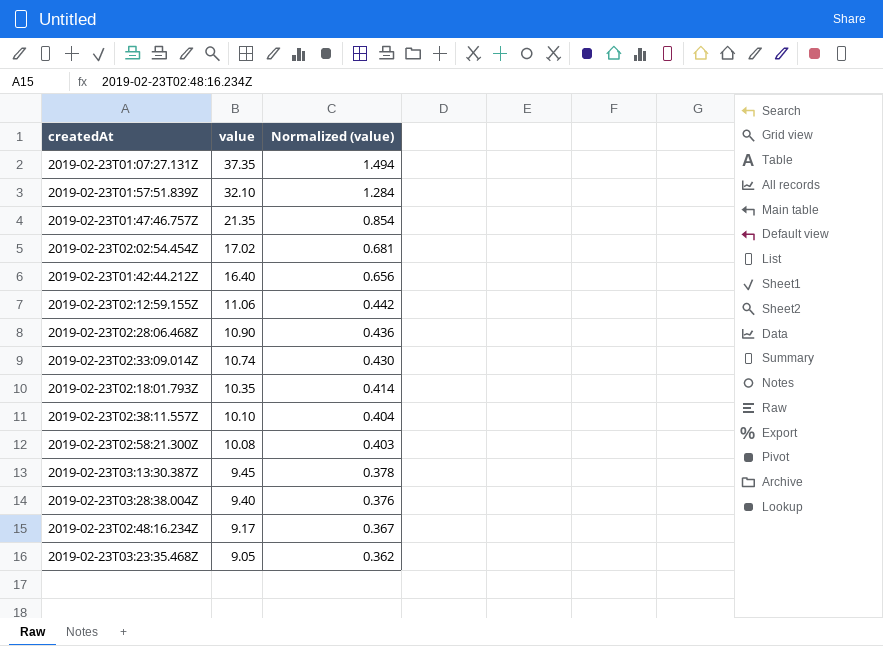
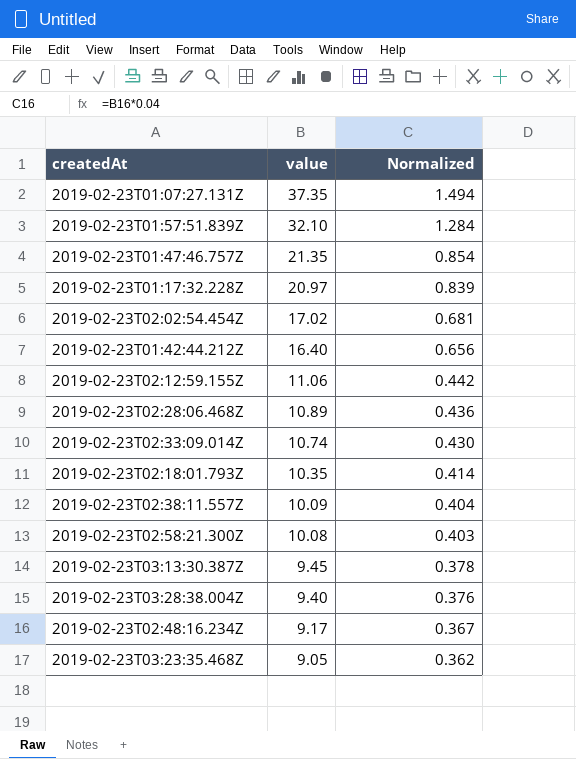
column name: Normalized (value) -> Normalized
row 2019-02-23T01:17:32.228Z: none -> 20.97 | 0.839
2019-02-23T02:28:06.468Z | value: 10.90 -> 10.89
2019-02-23T02:38:11.557Z | value: 10.10 -> 10.09

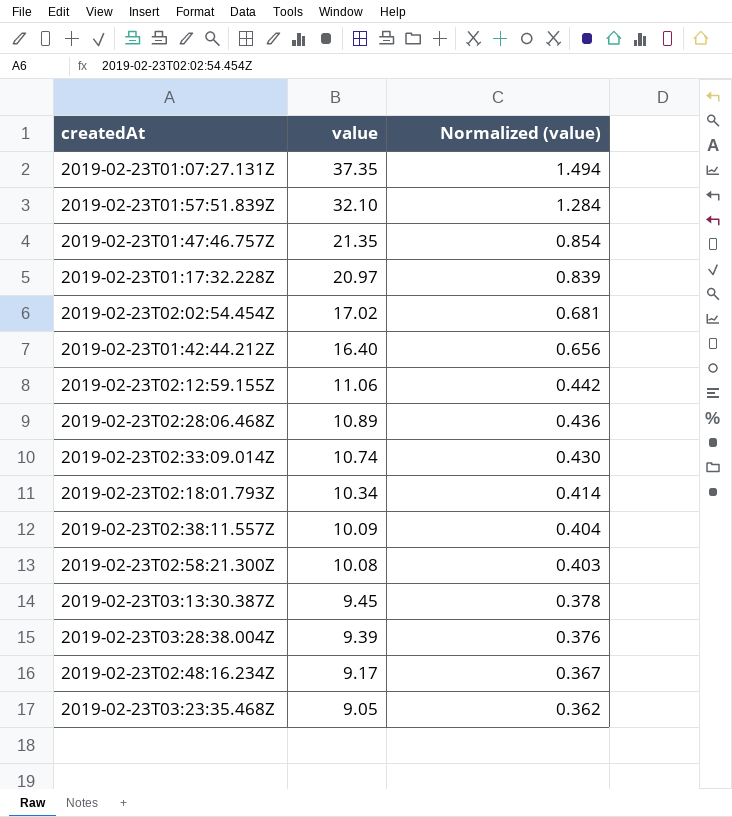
column name: Normalized -> Normalized (value)
2019-02-23T02:18:01.793Z | value: 10.35 -> 10.34
2019-02-23T03:28:38.004Z | value: 9.40 -> 9.39

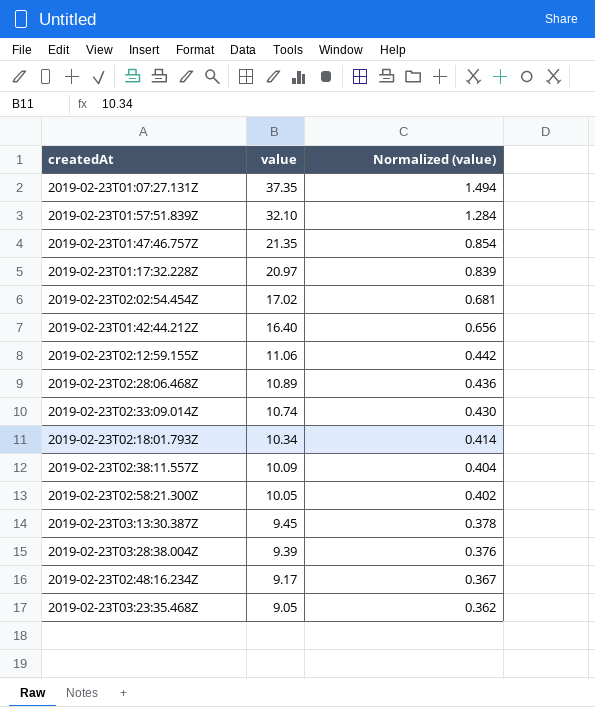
2019-02-23T02:58:21.300Z | value: 10.08 -> 10.05
2019-02-23T02:58:21.300Z | Normalized (value): 0.403 -> 0.402

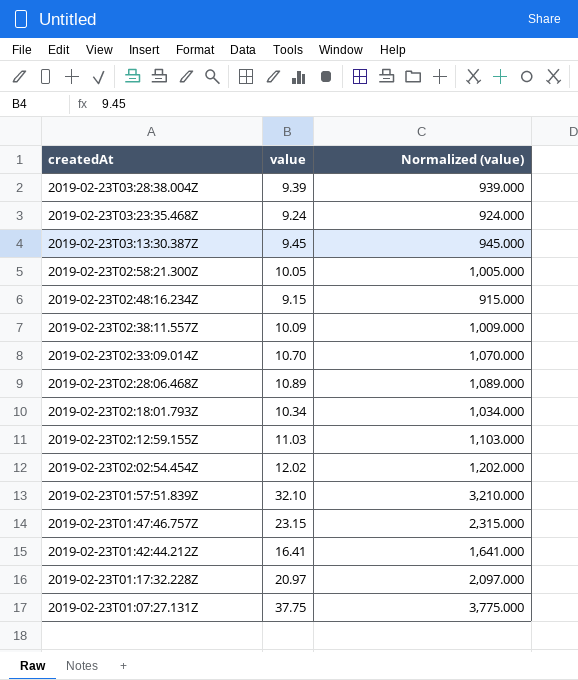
row order: value descending -> createdAt descending
column Normalized (value) | formula: [value] * 0.04 -> [value] * 100
2019-02-23T03:23:35.468Z | value: 9.05 -> 9.24
2019-02-23T02:48:16.234Z | value: 9.17 -> 9.15
2019-02-23T02:33:09.014Z | value: 10.74 -> 10.70
2019-02-23T02:12:59.155Z | value: 11.06 -> 11.03
2019-02-23T02:02:54.454Z | value: 17.02 -> 12.02
2019-02-23T01:47:46.757Z | value: 21.35 -> 23.15
2019-02-23T01:42:44.212Z | value: 16.40 -> 16.41
2019-02-23T01:07:27.131Z | value: 37.35 -> 37.75

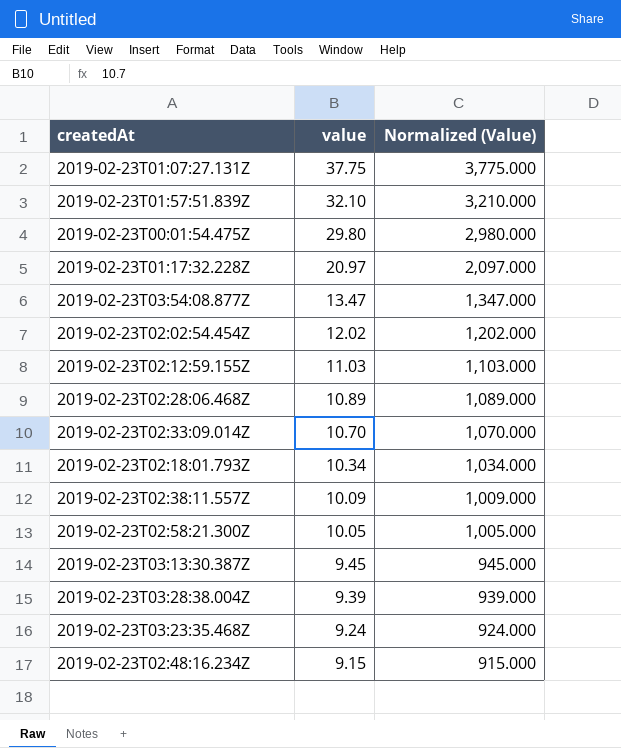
row order: createdAt descending -> value descending
column name: Normalized (value) -> Normalized (Value)
row 2019-02-23T01:47:46.757Z: 23.15 | 2,315.000 -> none
row 2019-02-23T01:42:44.212Z: 16.41 | 1,641.000 -> none
row 2019-02-23T00:01:54.475Z: none -> 29.80 | 2,980.000
row 2019-02-23T03:54:08.877Z: none -> 13.47 | 1,347.000

